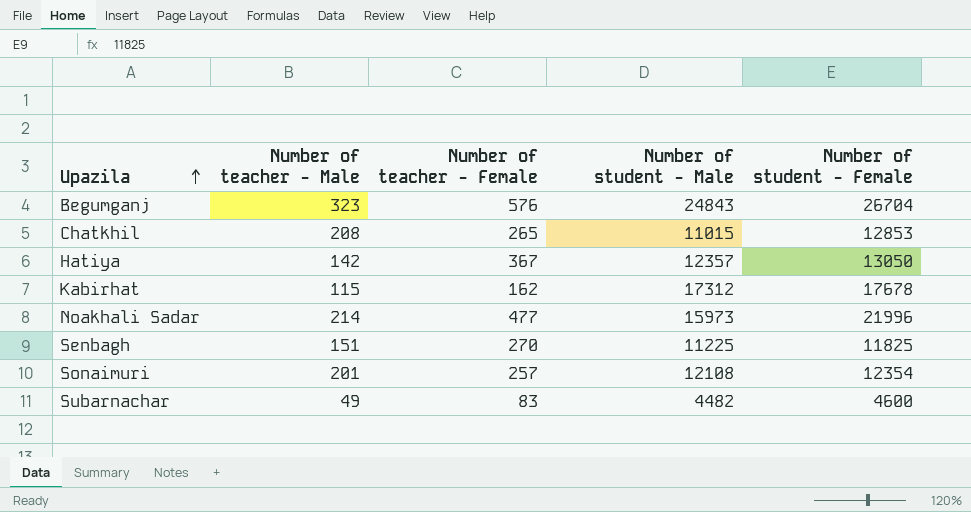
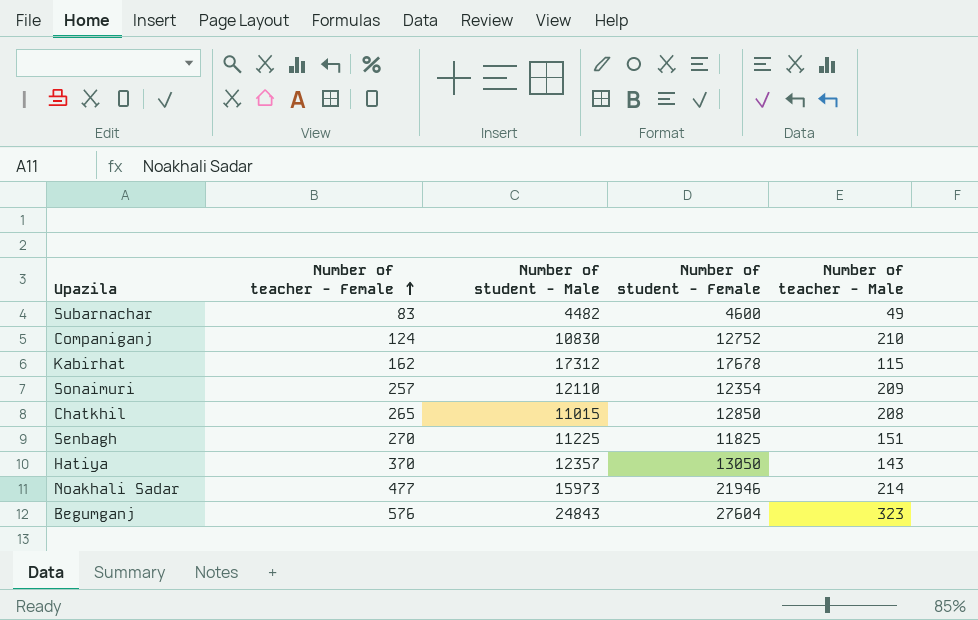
row order: Upazila ascending -> Number of teacher - Female ascending
column Number of teacher - Male | position: 2 -> 5
row Companiganj: none -> 124 | 10830 | 12752 | 210
Sonaimuri | Number of student - Male: 12108 -> 12110
Sonaimuri | Number of teacher - Male: 201 -> 209
Chatkhil | Number of student - Female: 12853 -> 12850
Hatiya | Number of teacher - Female: 367 -> 370
Hatiya | Number of teacher - Male: 142 -> 143
Noakhali Sadar | Number of student - Female: 21996 -> 21946
Begumganj | Number of student - Female: 26704 -> 27604

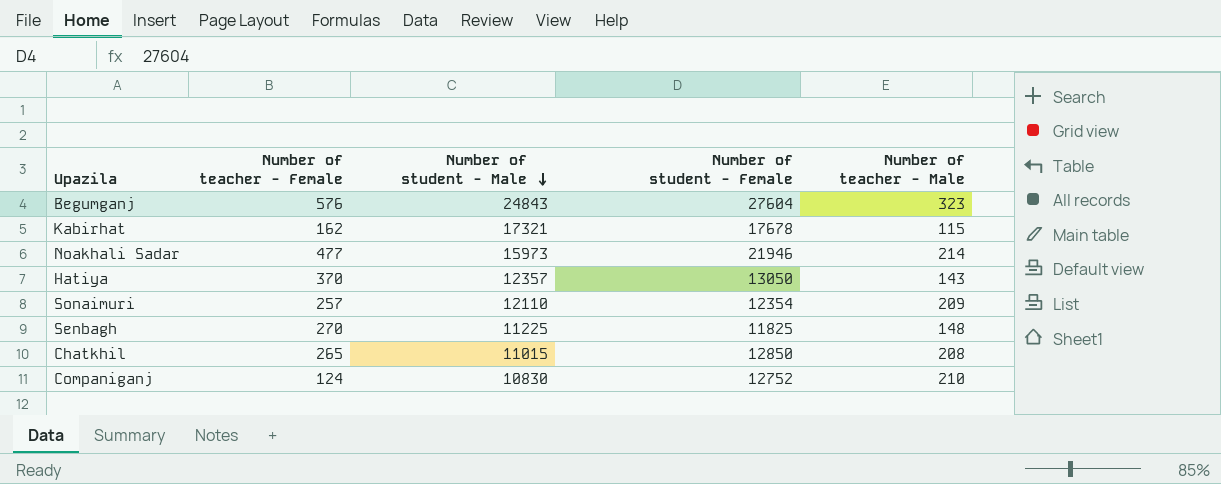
row order: Number of teacher - Female ascending -> Number of student - Male descending
row Subarnachar: 83 | 4482 | 4600 | 49 -> none
Kabirhat | Number of student - Male: 17312 -> 17321
Senbagh | Number of teacher - Male: 151 -> 148

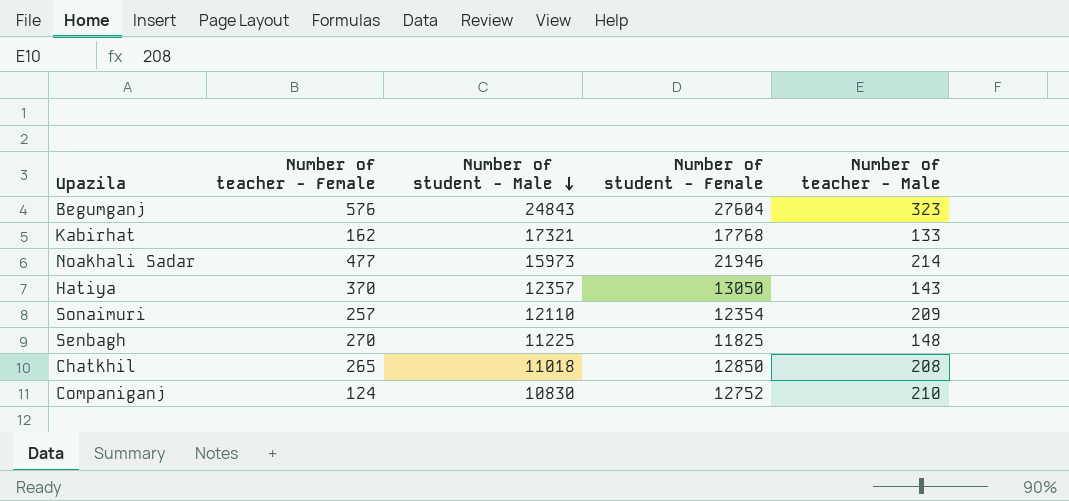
Kabirhat | Number of student - Female: 17678 -> 17768
Kabirhat | Number of teacher - Male: 115 -> 133
Chatkhil | Number of student - Male: 11015 -> 11018

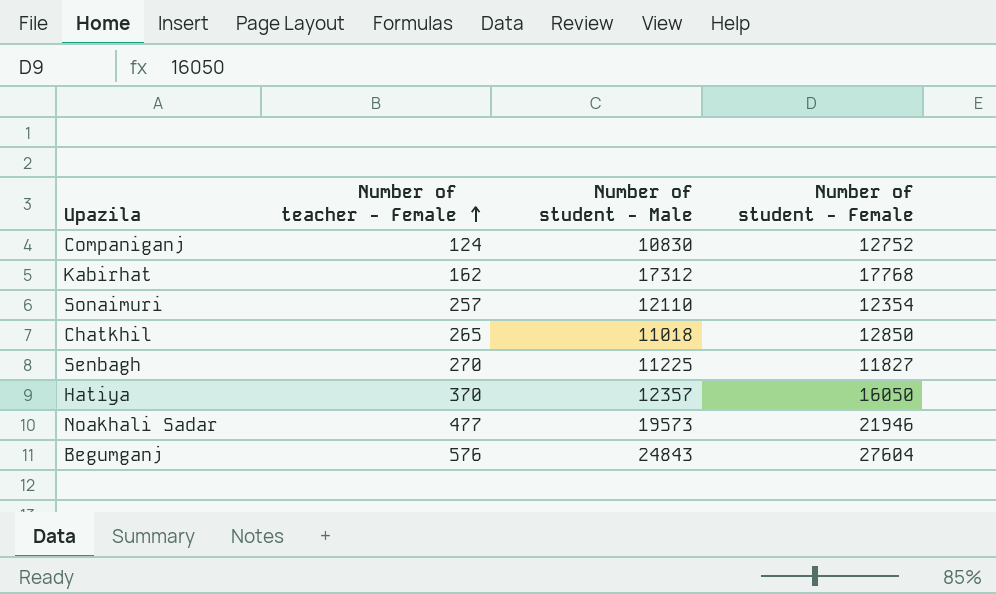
row order: Number of student - Male descending -> Number of teacher - Female ascending
column Number of teacher - Male | position: 5 -> none
Kabirhat | Number of student - Male: 17321 -> 17312
Senbagh | Number of student - Female: 11825 -> 11827
Hatiya | Number of student - Female: 13050 -> 16050
Noakhali Sadar | Number of student - Male: 15973 -> 19573

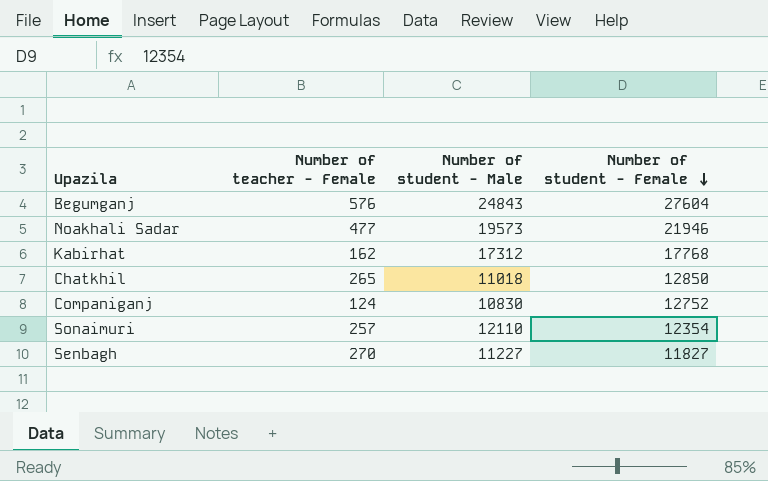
row order: Number of teacher - Female ascending -> Number of student - Female descending
row Hatiya: 370 | 12357 | 16050 -> none
Senbagh | Number of student - Male: 11225 -> 11227

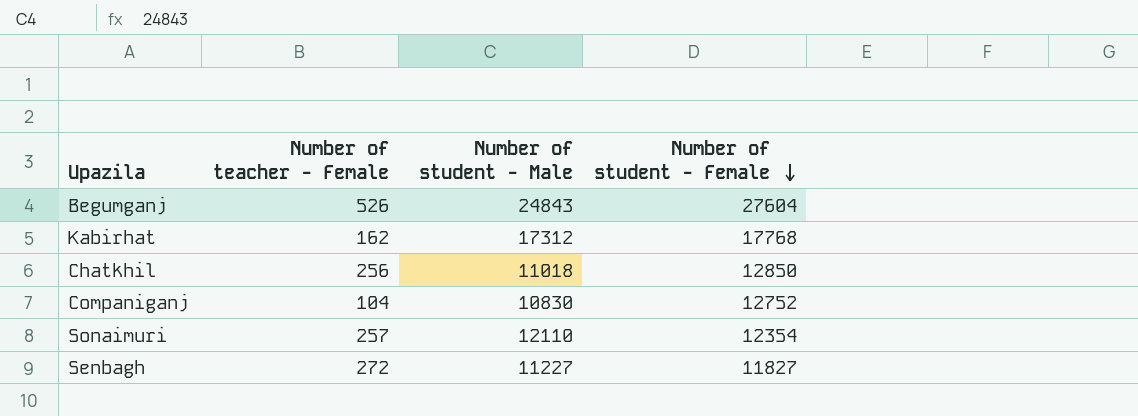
row Noakhali Sadar: 477 | 19573 | 21946 -> none
Begumganj | Number of teacher - Female: 576 -> 526
Chatkhil | Number of teacher - Female: 265 -> 256
Companiganj | Number of teacher - Female: 124 -> 104
Senbagh | Number of teacher - Female: 270 -> 272

